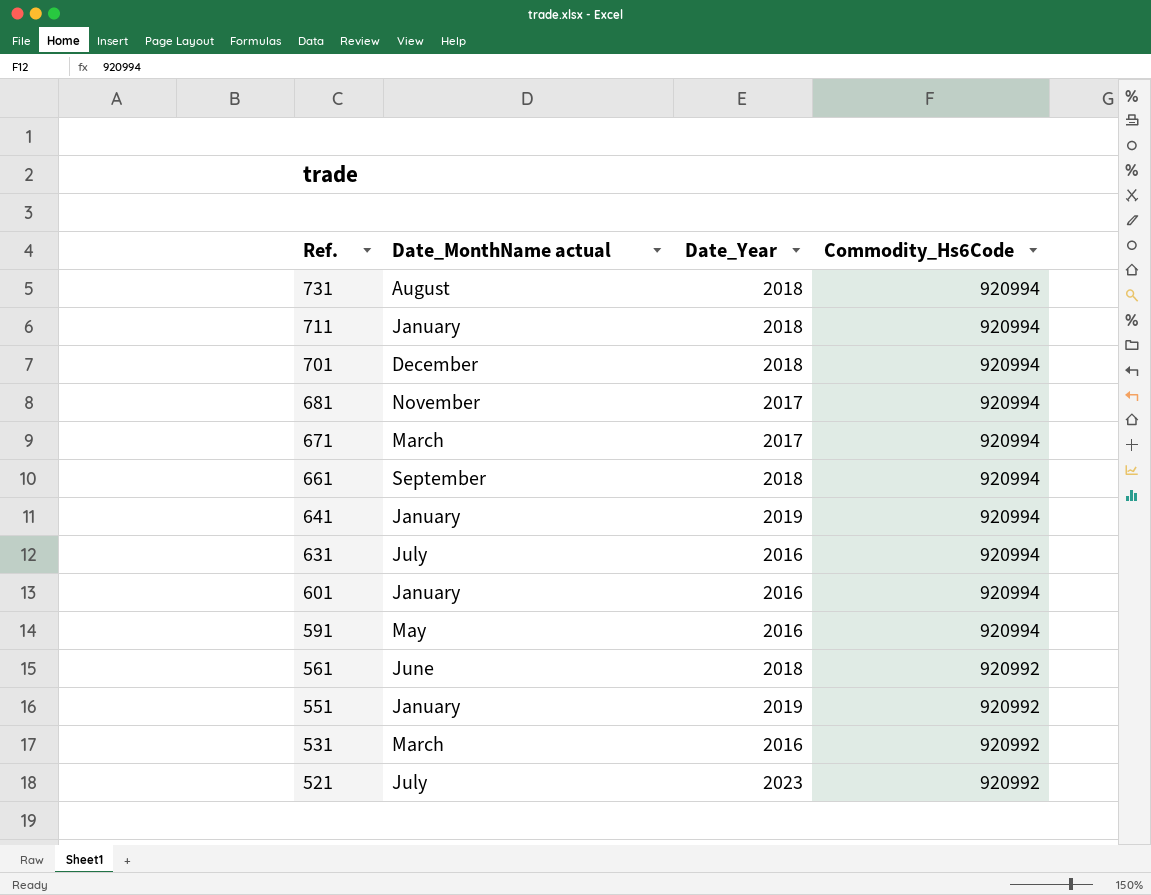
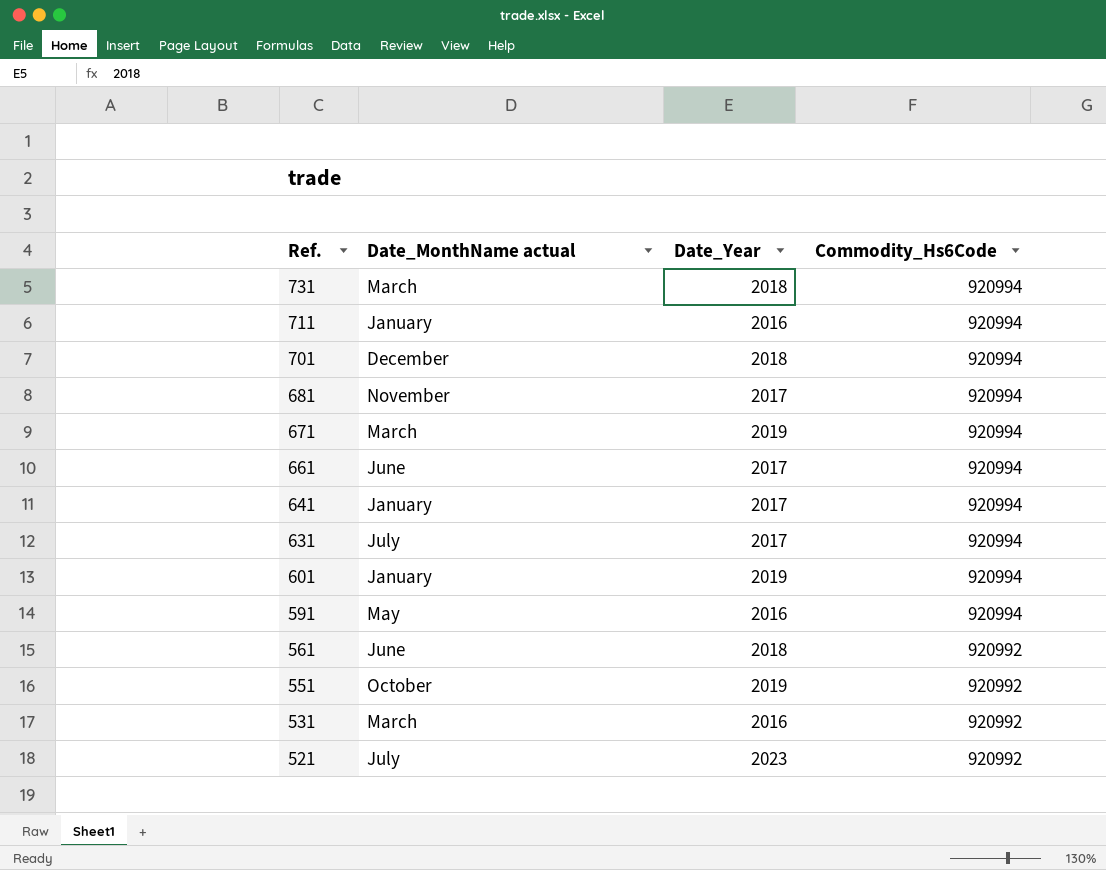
731 | Date_MonthName actual: August -> March
711 | Date_Year: 2018 -> 2016
671 | Date_Year: 2017 -> 2019
661 | Date_MonthName actual: September -> June
661 | Date_Year: 2018 -> 2017
641 | Date_Year: 2019 -> 2017
631 | Date_Year: 2016 -> 2017
601 | Date_Year: 2016 -> 2019
551 | Date_MonthName actual: January -> October

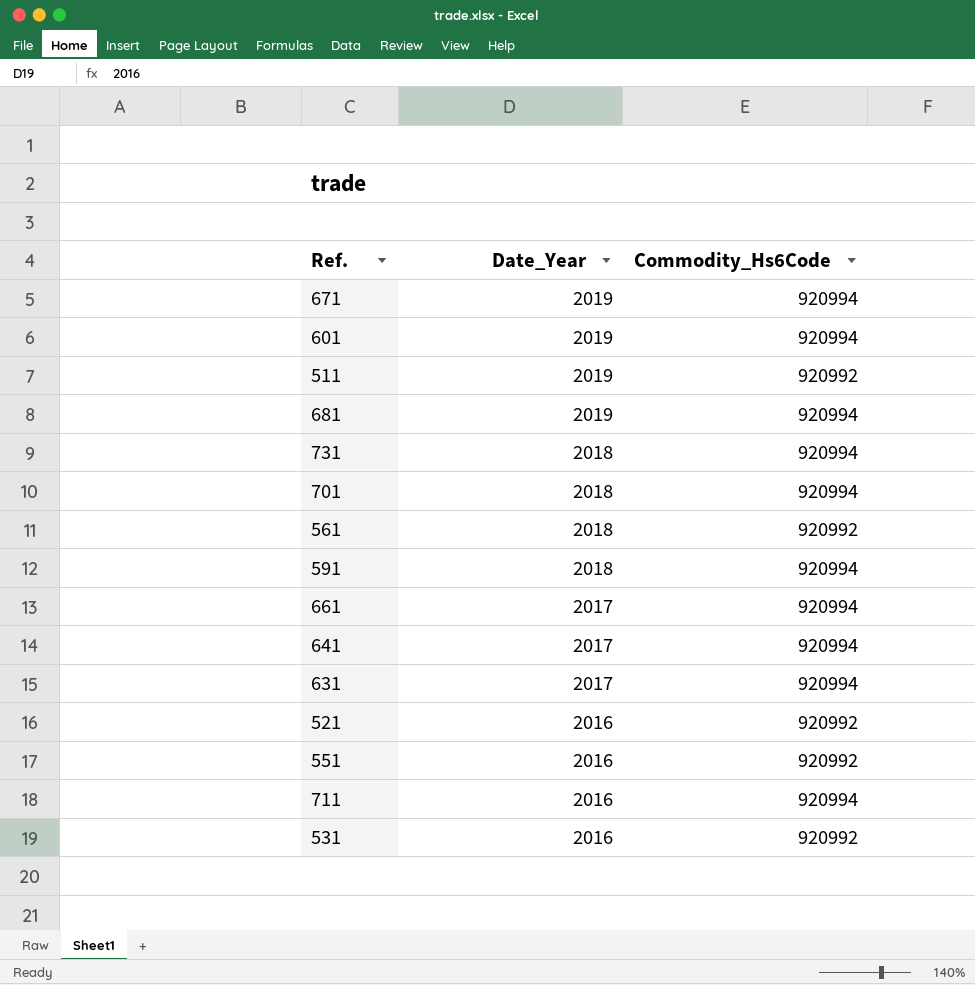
row order: Ref. descending -> Date_Year descending
column Date_MonthName actual | position: 2 -> none
row 511: none -> 2019 | 920992
681 | Date_Year: 2017 -> 2019
591 | Date_Year: 2016 -> 2018
521 | Date_Year: 2023 -> 2016
551 | Date_Year: 2019 -> 2016

